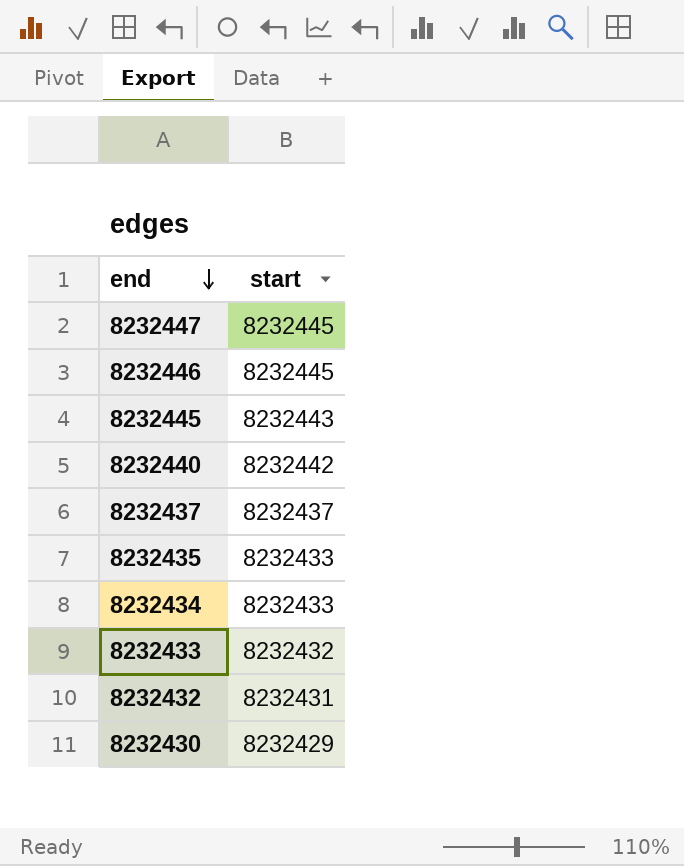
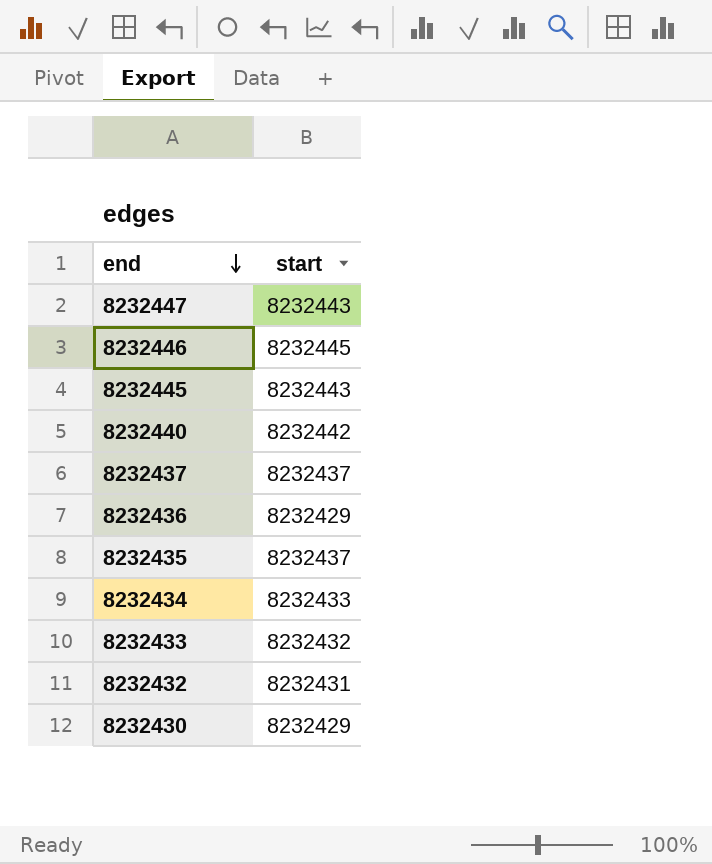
8232447 | start: 8232445 -> 8232443
row 8232436: none -> 8232429
8232435 | start: 8232433 -> 8232437

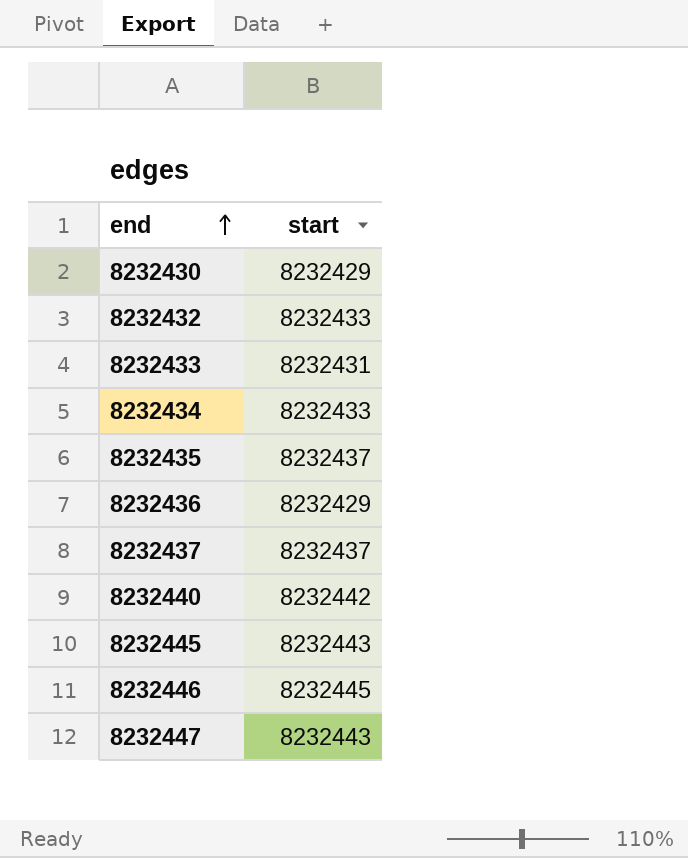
row order: end descending -> end ascending
8232432 | start: 8232431 -> 8232433
8232433 | start: 8232432 -> 8232431

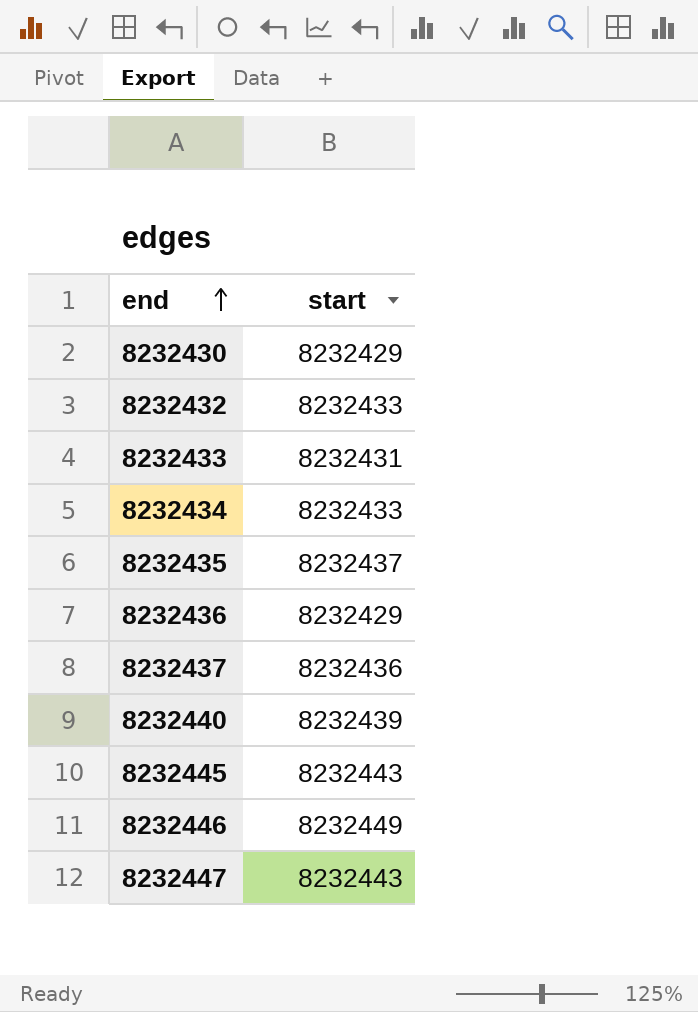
8232437 | start: 8232437 -> 8232436
8232440 | start: 8232442 -> 8232439
8232446 | start: 8232445 -> 8232449

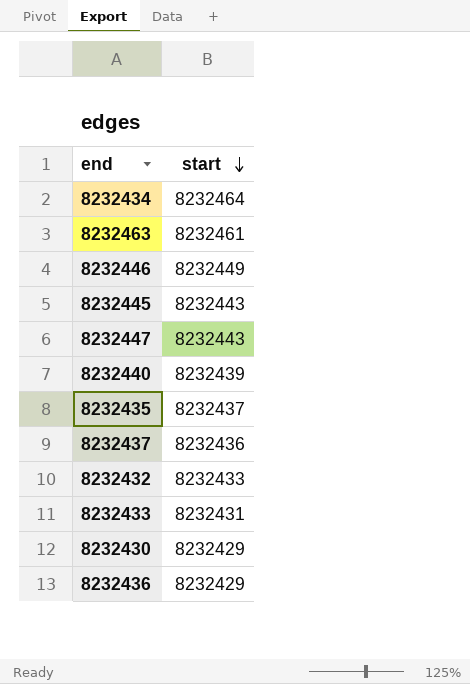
row order: end ascending -> start descending
8232434 | start: 8232433 -> 8232464
row 8232463: none -> 8232461

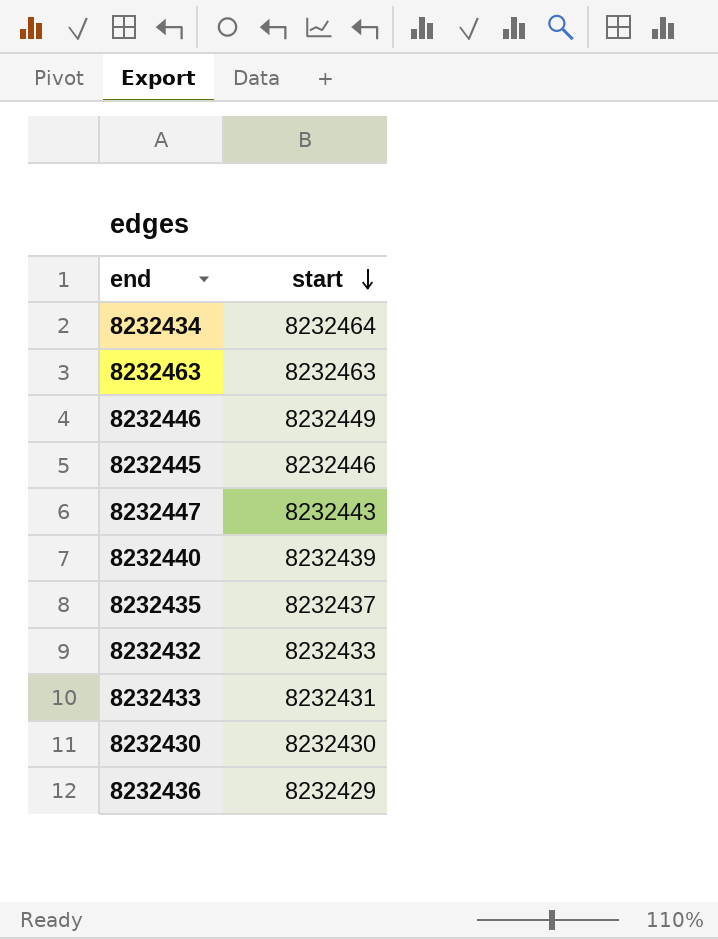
row 8232437: 8232436 -> none
8232463 | start: 8232461 -> 8232463
8232445 | start: 8232443 -> 8232446
8232430 | start: 8232429 -> 8232430

